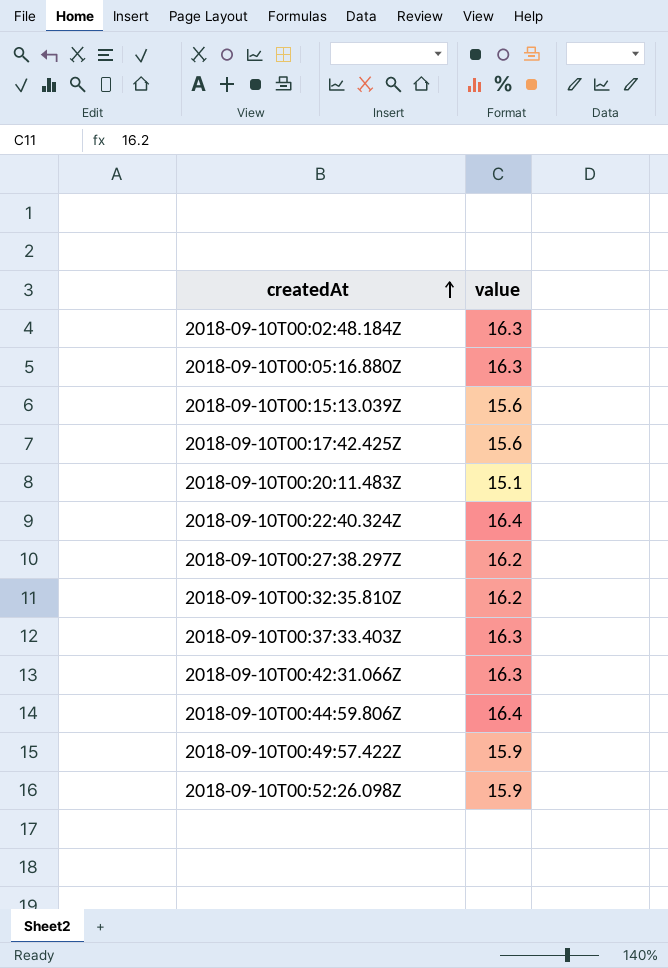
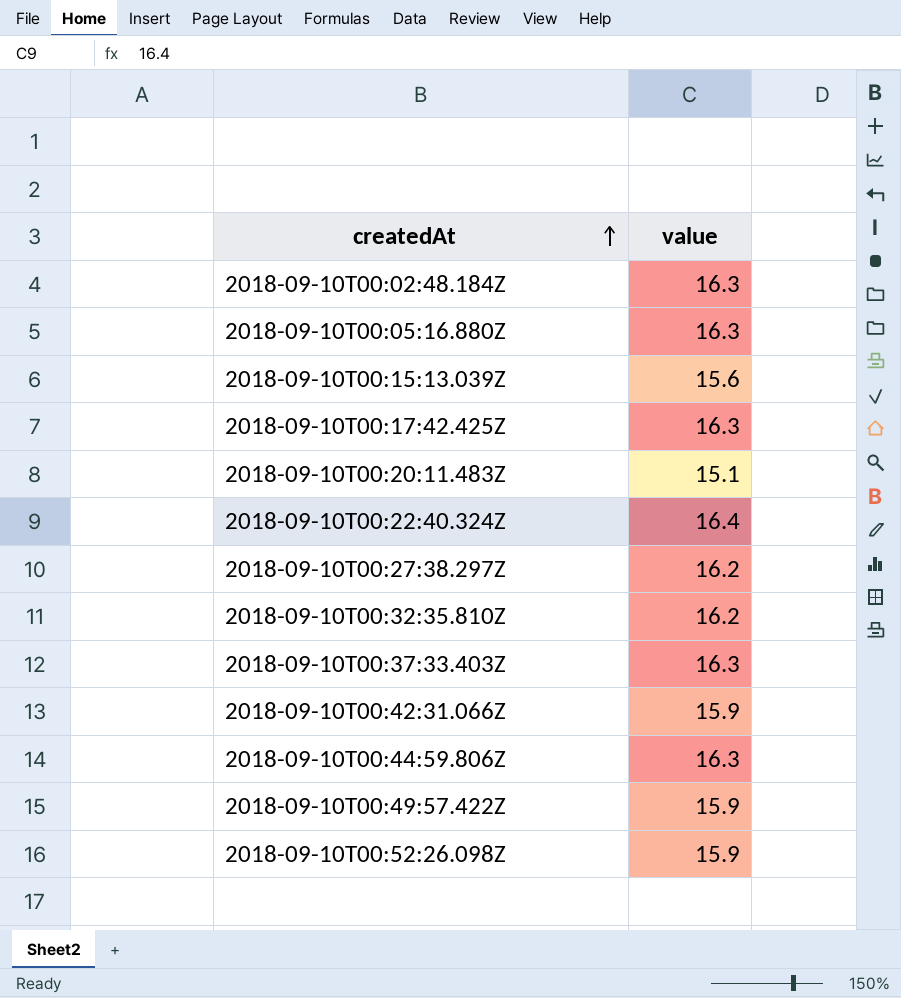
2018-09-10T00:17:42.425Z | value: 15.6 -> 16.3
2018-09-10T00:42:31.066Z | value: 16.3 -> 15.9
2018-09-10T00:44:59.806Z | value: 16.4 -> 16.3

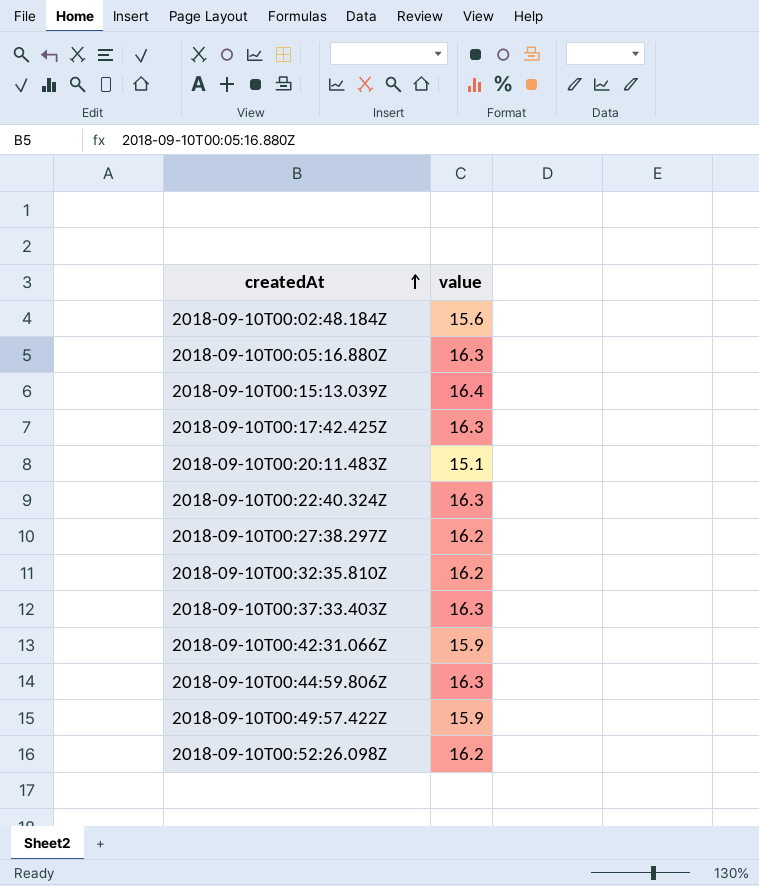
2018-09-10T00:02:48.184Z | value: 16.3 -> 15.6
2018-09-10T00:15:13.039Z | value: 15.6 -> 16.4
2018-09-10T00:22:40.324Z | value: 16.4 -> 16.3
2018-09-10T00:52:26.098Z | value: 15.9 -> 16.2

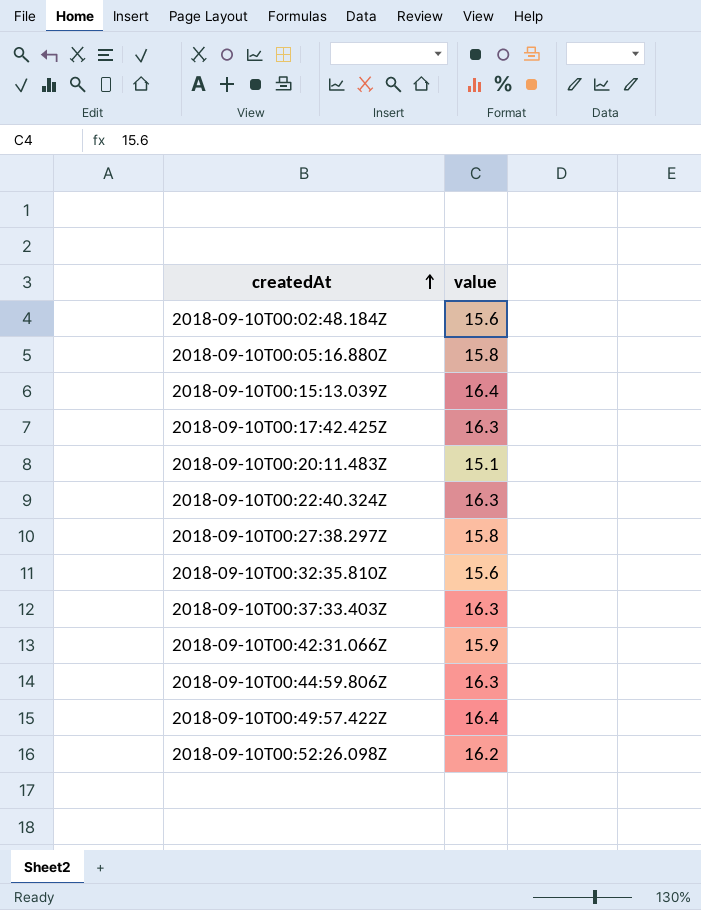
2018-09-10T00:05:16.880Z | value: 16.3 -> 15.8
2018-09-10T00:27:38.297Z | value: 16.2 -> 15.8
2018-09-10T00:32:35.810Z | value: 16.2 -> 15.6
2018-09-10T00:49:57.422Z | value: 15.9 -> 16.4

